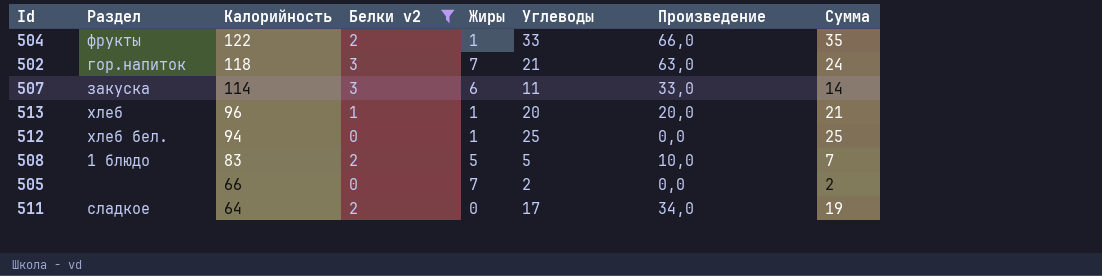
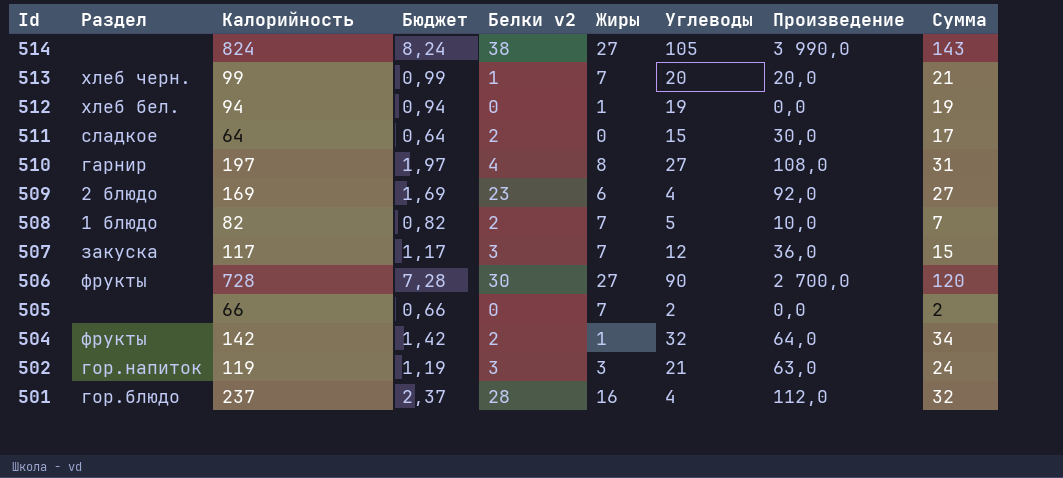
filter: Белки v2 <= 3 -> none
row order: Калорийность descending -> Id descending
column Бюджет | formula: none -> [Калорийность] * 0,01
513 | Раздел: хлеб -> хлеб черн.
513 | Калорийность: 96 -> 99
513 | Жиры: 1 -> 7
512 | Углеводы: 25 -> 19
512 | Сумма: 25 -> 19
511 | Углеводы: 17 -> 15
511 | Произведение: 34,0 -> 30,0
511 | Сумма: 19 -> 17
508 | Калорийность: 83 -> 82
508 | Жиры: 5 -> 7
507 | Калорийность: 114 -> 117
507 | Жиры: 6 -> 7
507 | Углеводы: 11 -> 12
507 | Произведение: 33,0 -> 36,0
507 | Сумма: 14 -> 15
504 | Калорийность: 122 -> 142
504 | Углеводы: 33 -> 32
504 | Произведение: 66,0 -> 64,0
504 | Сумма: 35 -> 34
502 | Калорийность: 118 -> 119
502 | Жиры: 7 -> 3

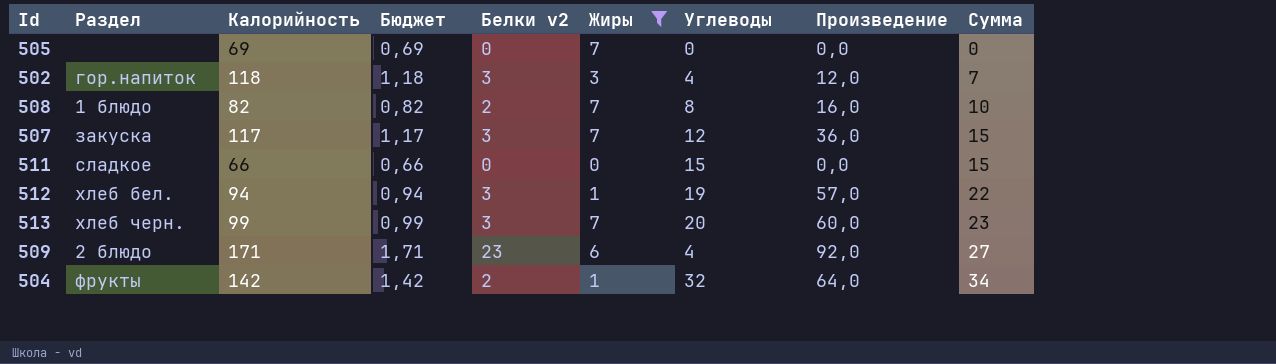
filter: none -> Жиры <= 7
row order: Id descending -> Сумма ascending
505 | Калорийность: 66 -> 69
505 | Бюджет: 0,66 -> 0,69
505 | Углеводы: 2 -> 0
505 | Сумма: 2 -> 0
502 | Калорийность: 119 -> 118
502 | Бюджет: 1,19 -> 1,18
502 | Углеводы: 21 -> 4
502 | Произведение: 63,0 -> 12,0
502 | Сумма: 24 -> 7
508 | Углеводы: 5 -> 8
508 | Произведение: 10,0 -> 16,0
508 | Сумма: 7 -> 10
511 | Калорийность: 64 -> 66
511 | Бюджет: 0,64 -> 0,66
511 | Белки v2: 2 -> 0
511 | Произведение: 30,0 -> 0,0
511 | Сумма: 17 -> 15
512 | Белки v2: 0 -> 3
512 | Произведение: 0,0 -> 57,0
512 | Сумма: 19 -> 22
513 | Белки v2: 1 -> 3
513 | Произведение: 20,0 -> 60,0
513 | Сумма: 21 -> 23
509 | Калорийность: 169 -> 171
509 | Бюджет: 1,69 -> 1,71

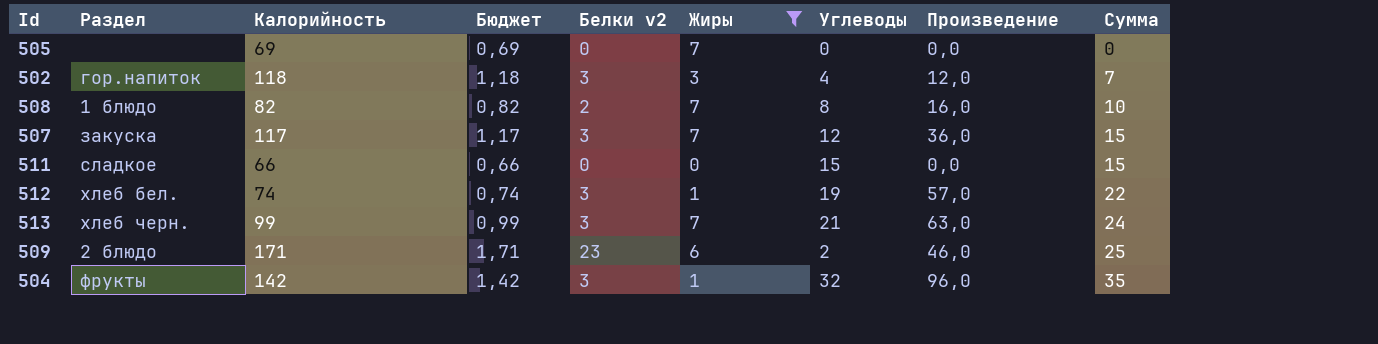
512 | Калорийность: 94 -> 74
512 | Бюджет: 0,94 -> 0,74
513 | Углеводы: 20 -> 21
513 | Произведение: 60,0 -> 63,0
513 | Сумма: 23 -> 24
509 | Углеводы: 4 -> 2
509 | Произведение: 92,0 -> 46,0
509 | Сумма: 27 -> 25
504 | Белки v2: 2 -> 3
504 | Произведение: 64,0 -> 96,0
504 | Сумма: 34 -> 35

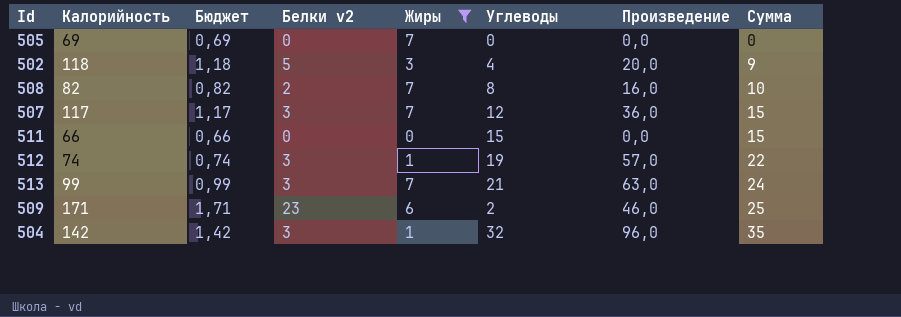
column Раздел | position: 2 -> none
502 | Белки v2: 3 -> 5
502 | Произведение: 12,0 -> 20,0
502 | Сумма: 7 -> 9

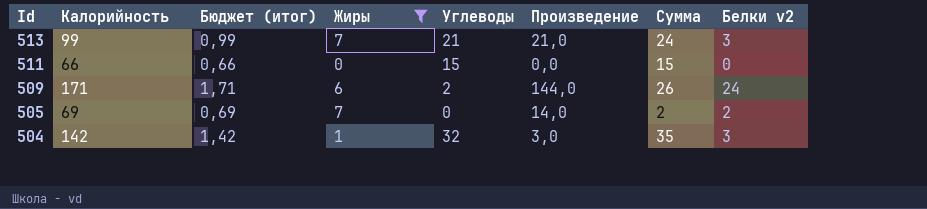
row order: Сумма ascending -> Id descending
column name: Бюджет -> Бюджет (итог)
column Произведение | formula: [Белки v2] * [Углеводы] -> [Жиры] * [Белки v2]
column Белки v2 | position: 4 -> 8
row 502: 118 | 1,18 | 5 | 3 | 4 | 20,0 | 9 -> none
row 508: 82 | 0,82 | 2 | 7 | 8 | 16,0 | 10 -> none
row 507: 117 | 1,17 | 3 | 7 | 12 | 36,0 | 15 -> none
row 512: 74 | 0,74 | 3 | 1 | 19 | 57,0 | 22 -> none
509 | Сумма: 25 -> 26
509 | Белки v2: 23 -> 24
505 | Сумма: 0 -> 2
505 | Белки v2: 0 -> 2

